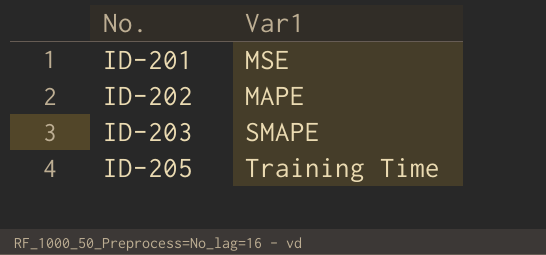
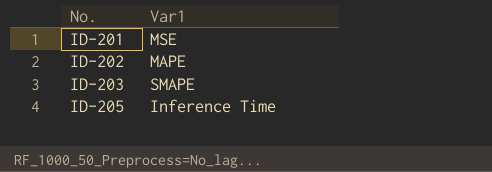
ID-205 | Var1: Training Time -> Inference Time

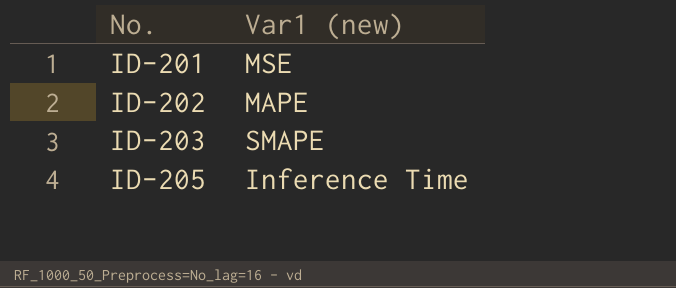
column name: Var1 -> Var1 (new)

